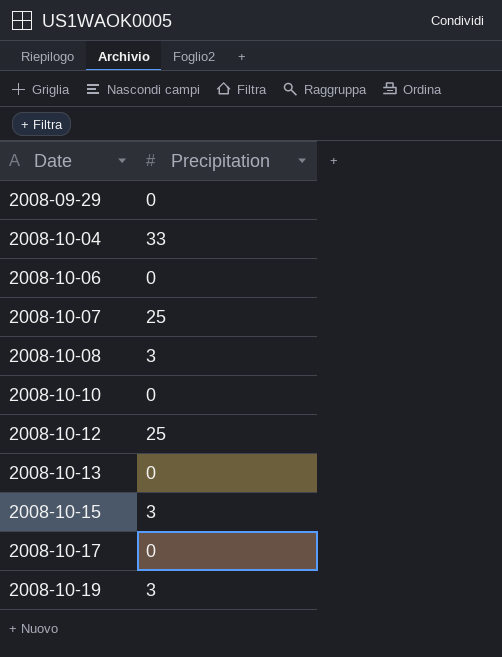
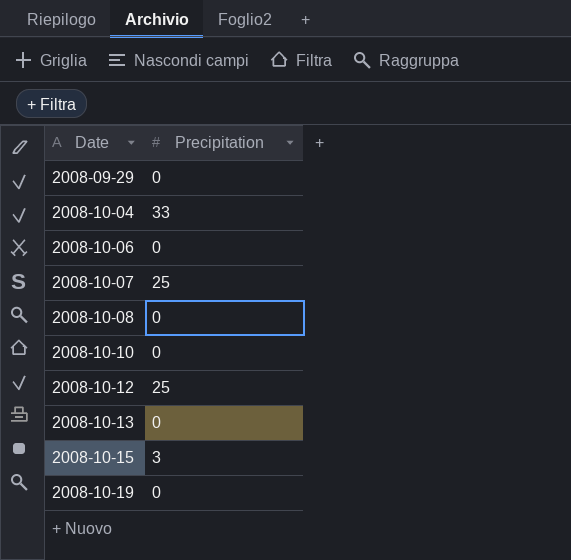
row 2008-10-17: 0 -> none
2008-10-08 | Precipitation: 3 -> 0
2008-10-19 | Precipitation: 3 -> 0

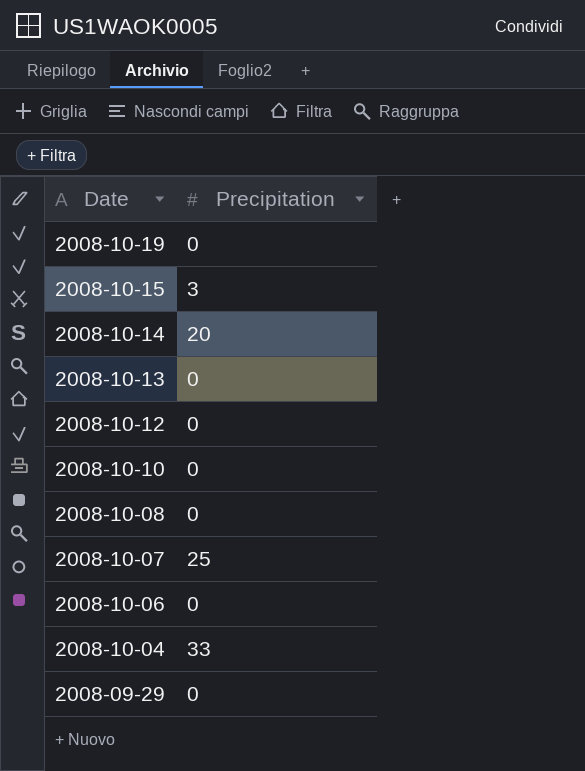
row order: Date ascending -> Date descending
row 2008-10-14: none -> 20
2008-10-12 | Precipitation: 25 -> 0

